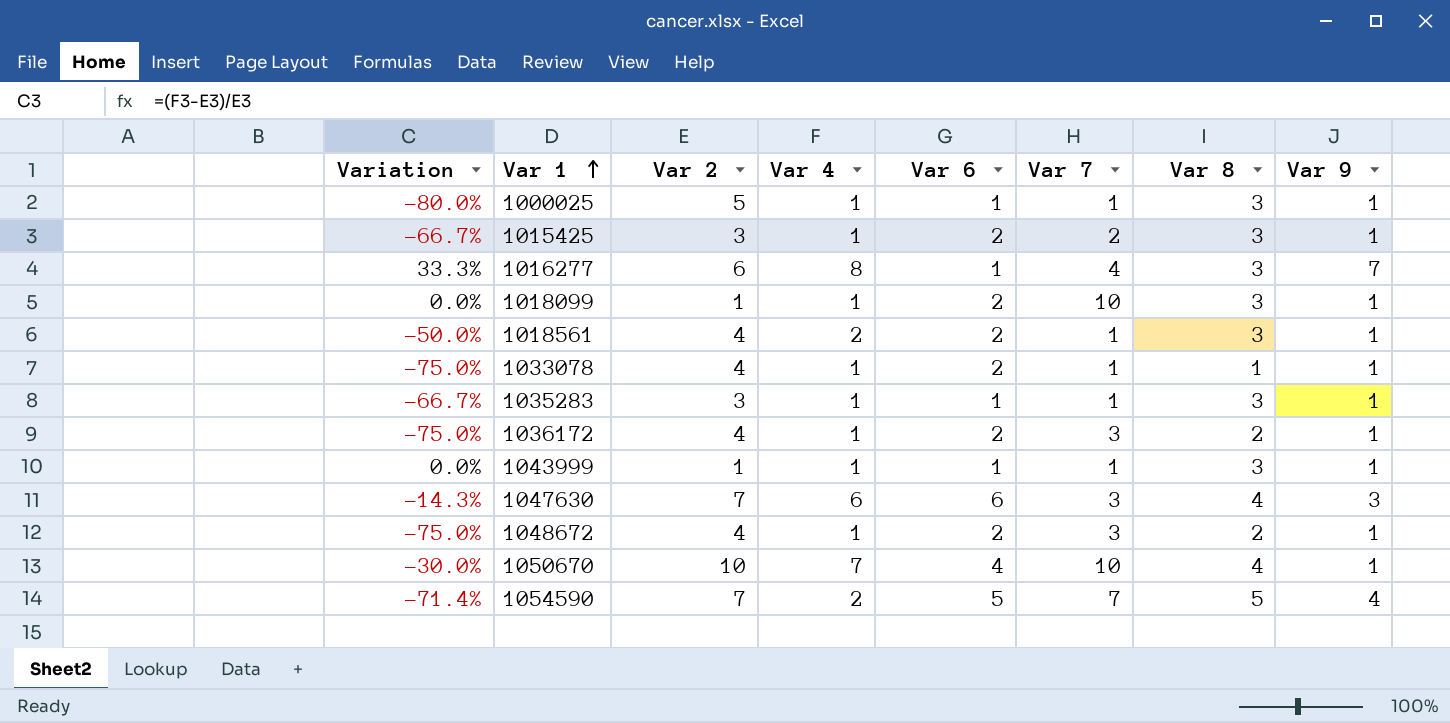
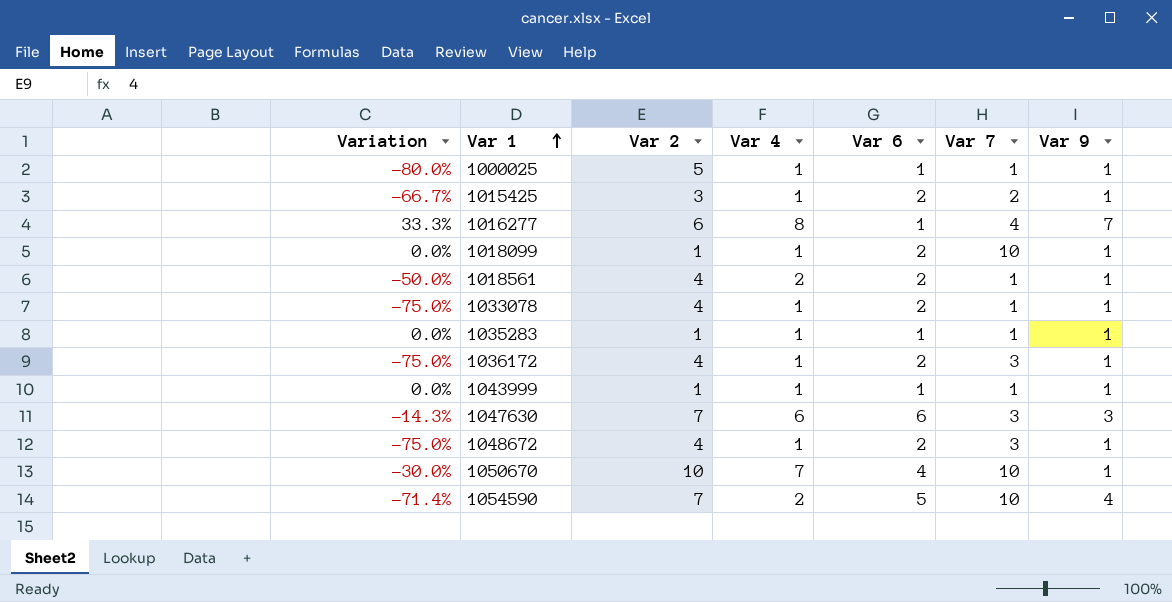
column Var 8 | position: 7 -> none
1035283 | Variation: -66.7% -> 0.0%
1035283 | Var 2: 3 -> 1
1054590 | Var 7: 7 -> 10

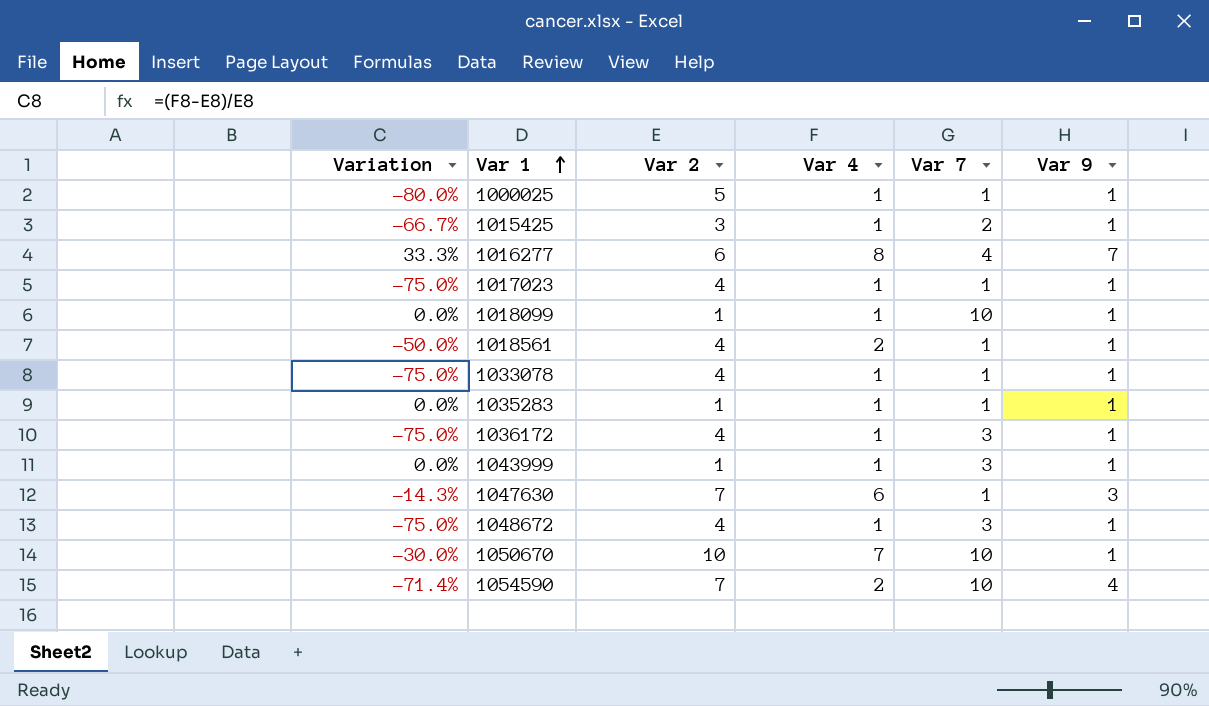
column Var 6 | position: 5 -> none
row 1017023: none -> -75.0% | 4 | 1 | 1 | 1
1043999 | Var 7: 1 -> 3
1047630 | Var 7: 3 -> 1

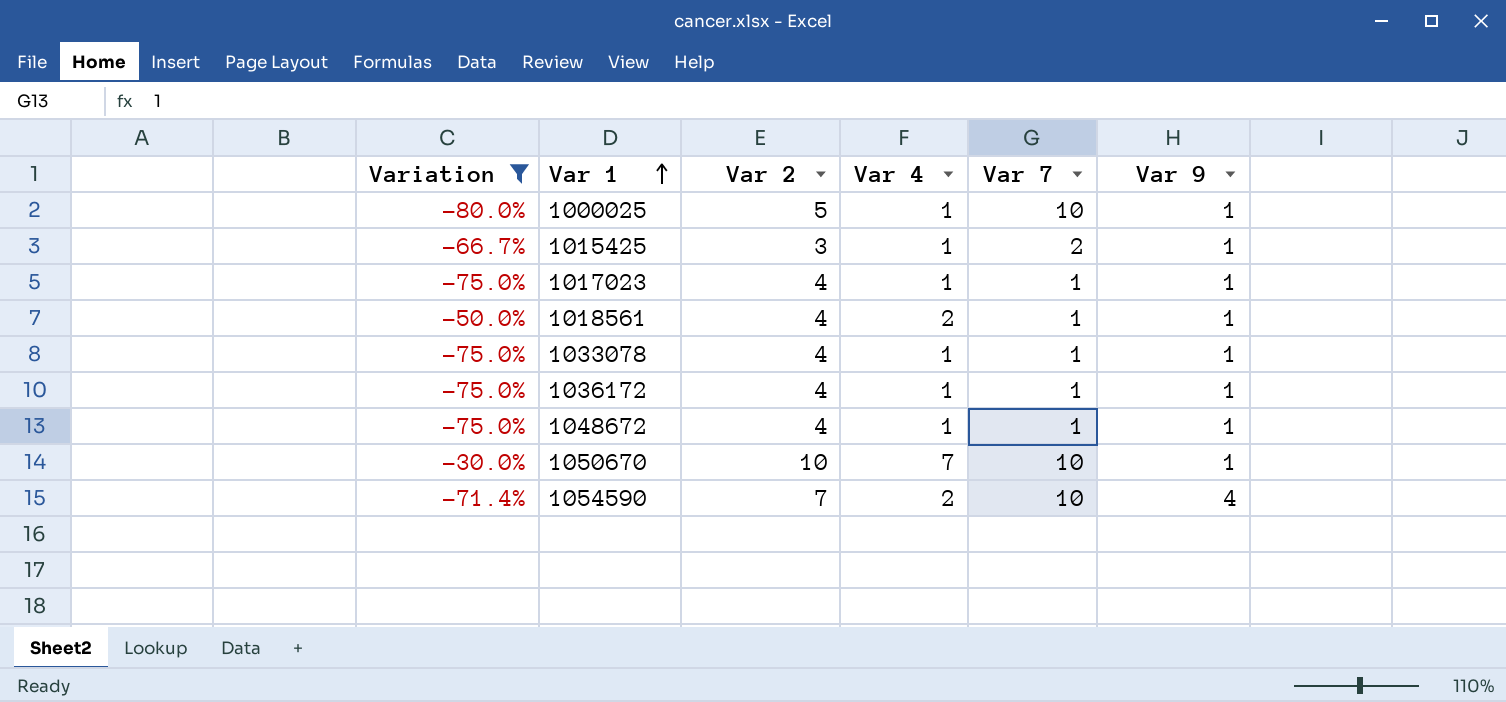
filter: none -> Variation <= -30.0%
1000025 | Var 7: 1 -> 10
1036172 | Var 7: 3 -> 1
1048672 | Var 7: 3 -> 1

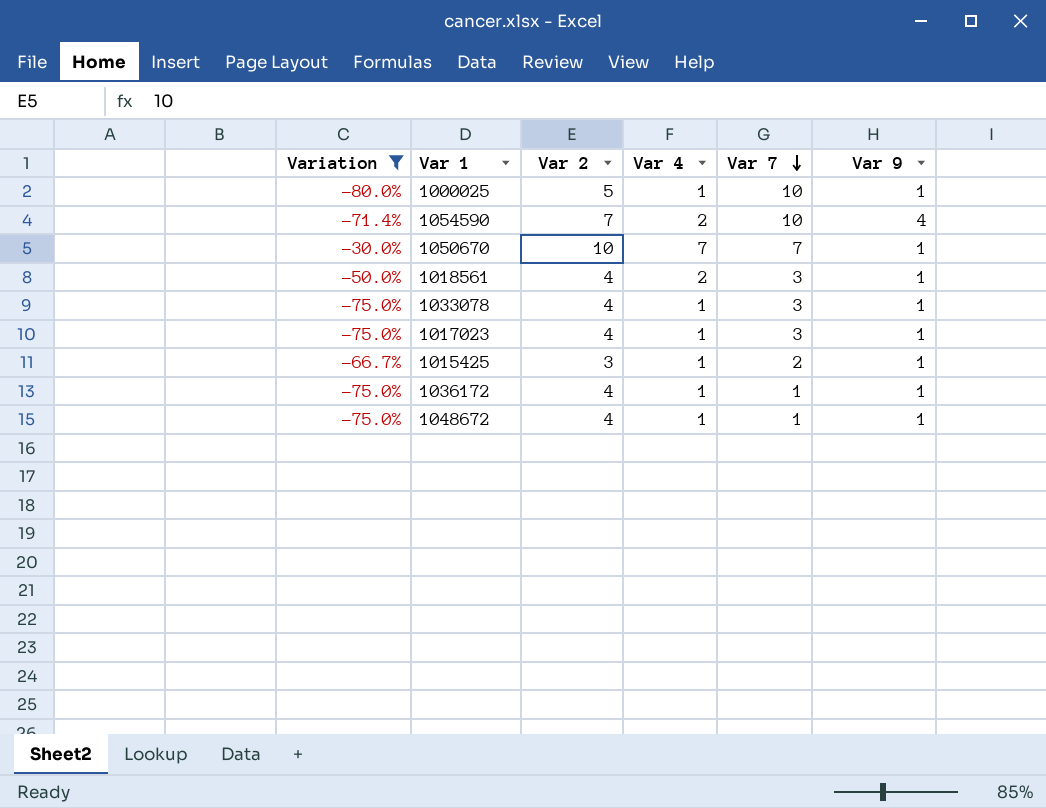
row order: Var 1 ascending -> Var 7 descending
1050670 | Var 7: 10 -> 7
1018561 | Var 7: 1 -> 3
1033078 | Var 7: 1 -> 3
1017023 | Var 7: 1 -> 3

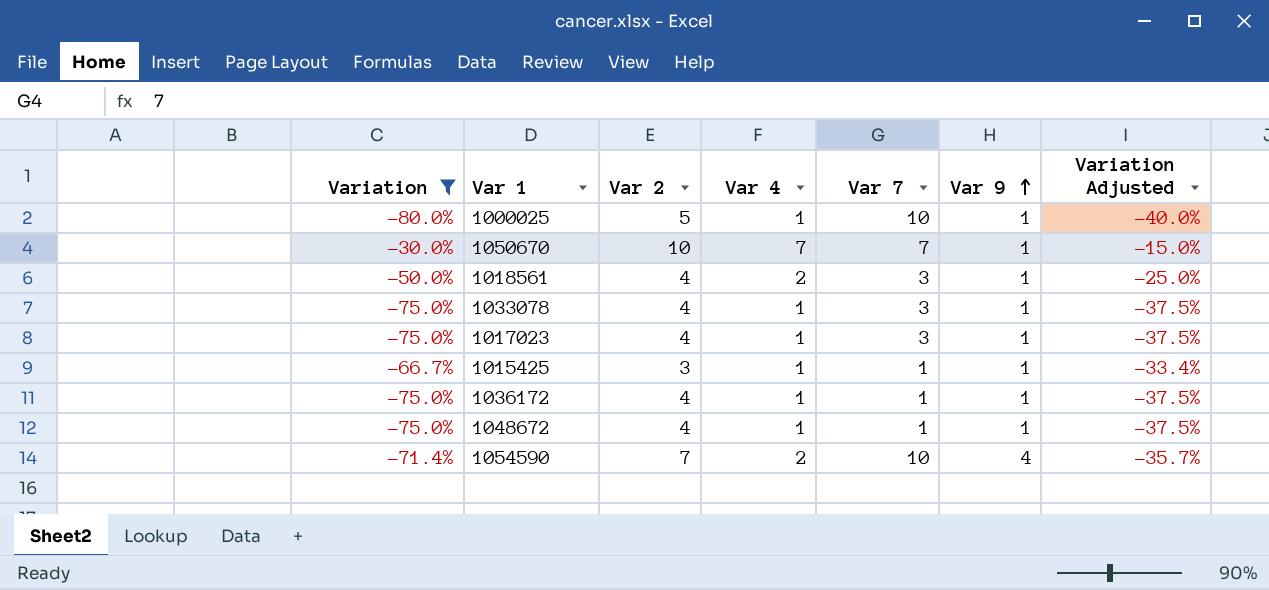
row order: Var 7 descending -> Var 9 ascending
column Variation Adjusted | formula: none -> [Variation] * 0.5
1015425 | Var 7: 2 -> 1

